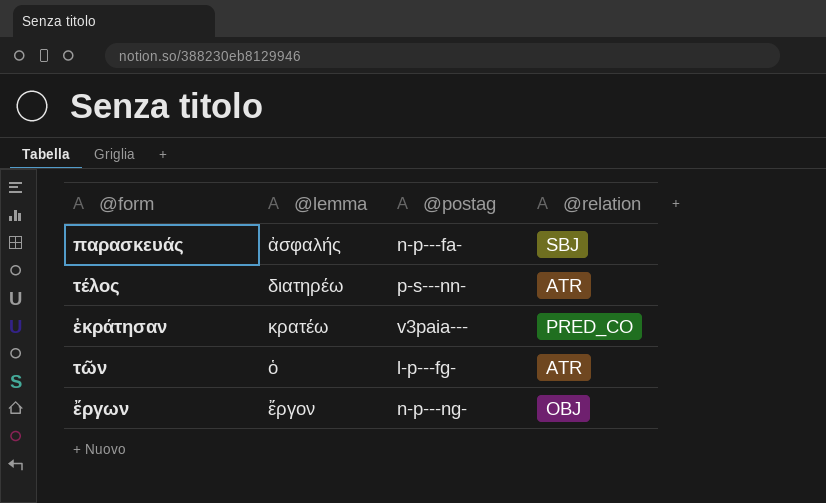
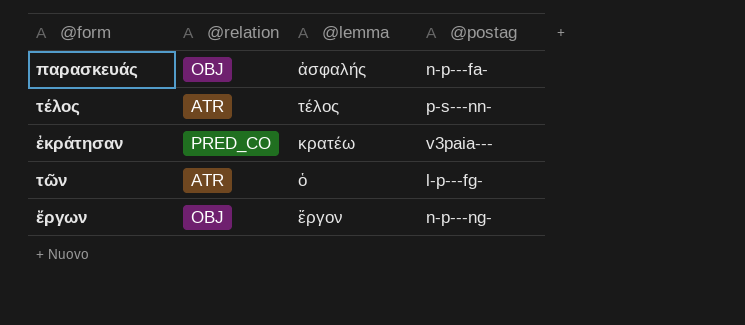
column @relation | position: 4 -> 2
παρασκευάς | @relation: SBJ -> OBJ
τέλος | @lemma: διατηρέω -> τέλος

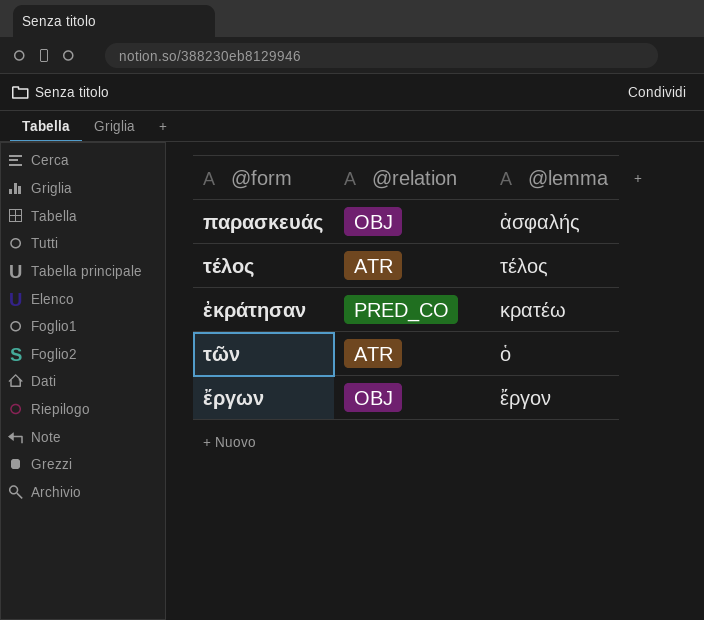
column @postag | position: 4 -> none

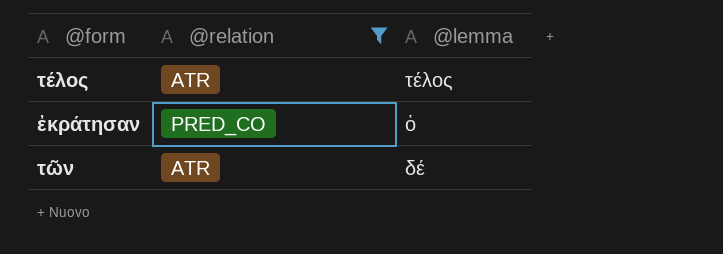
filter: none -> @relation != OBJ
ἐκράτησαν | @lemma: κρατέω -> ὁ
τῶν | @lemma: ὁ -> δέ

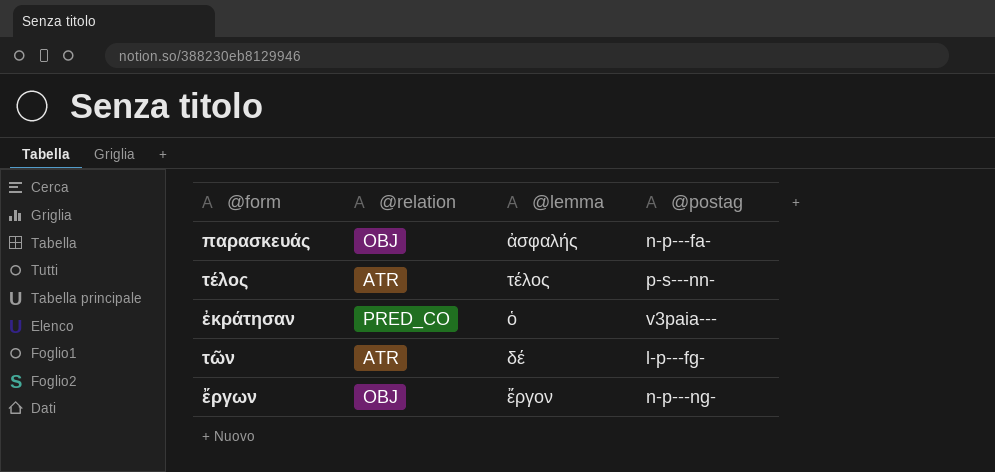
filter: @relation != OBJ -> none
column @postag | position: none -> 4

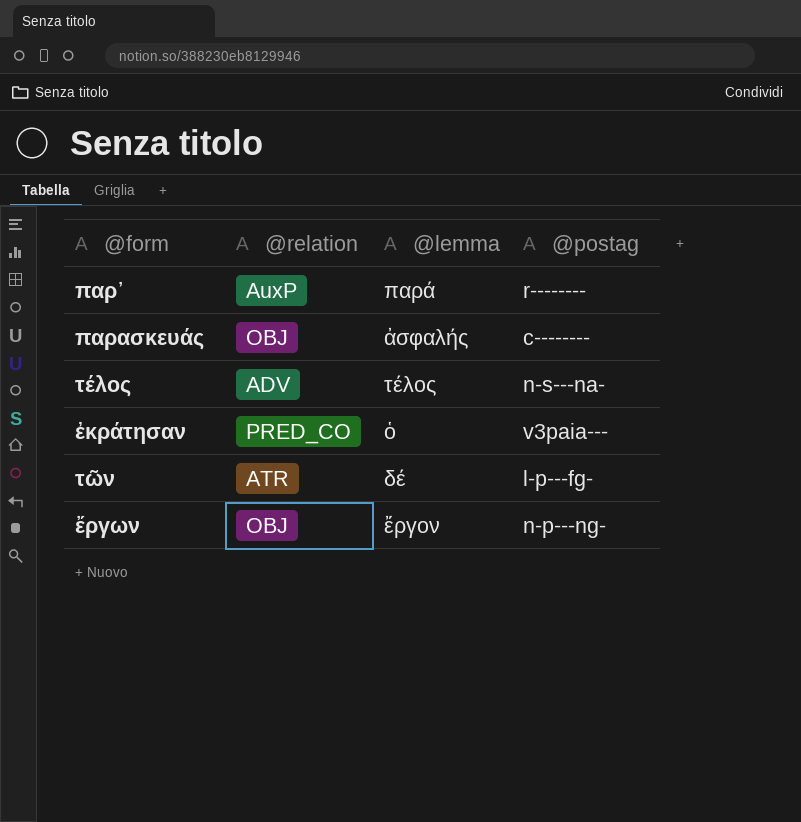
row παρ᾽: none -> AuxP | παρά | r--------
παρασκευάς | @postag: n-p---fa- -> c--------
τέλος | @relation: ATR -> ADV
τέλος | @postag: p-s---nn- -> n-s---na-

